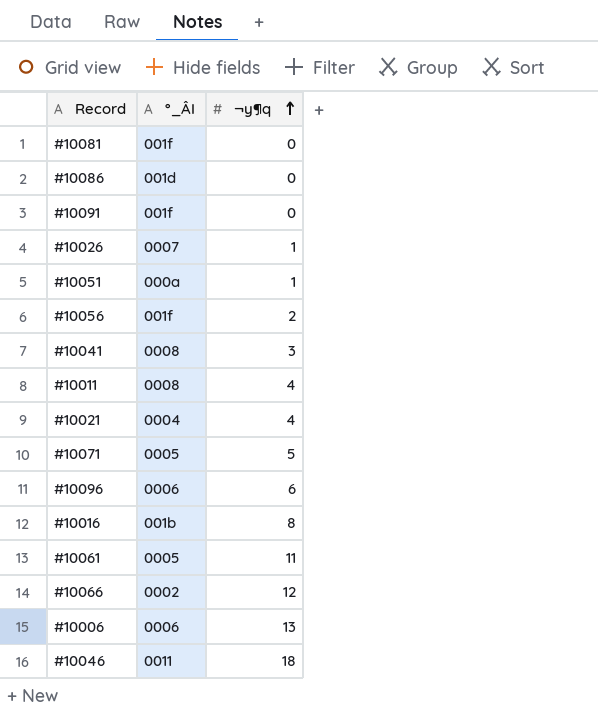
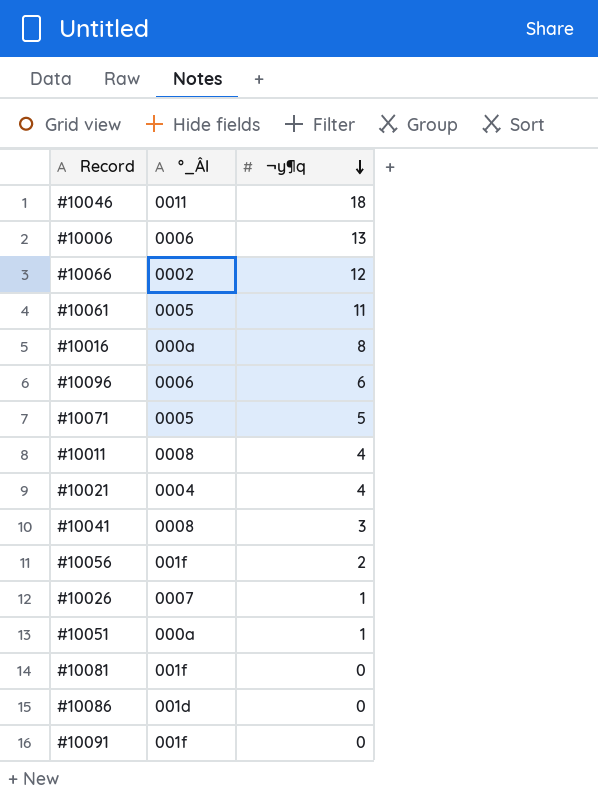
row order: ¬y¶q ascending -> ¬y¶q descending
#10016 | °_ÂI: 001b -> 000a

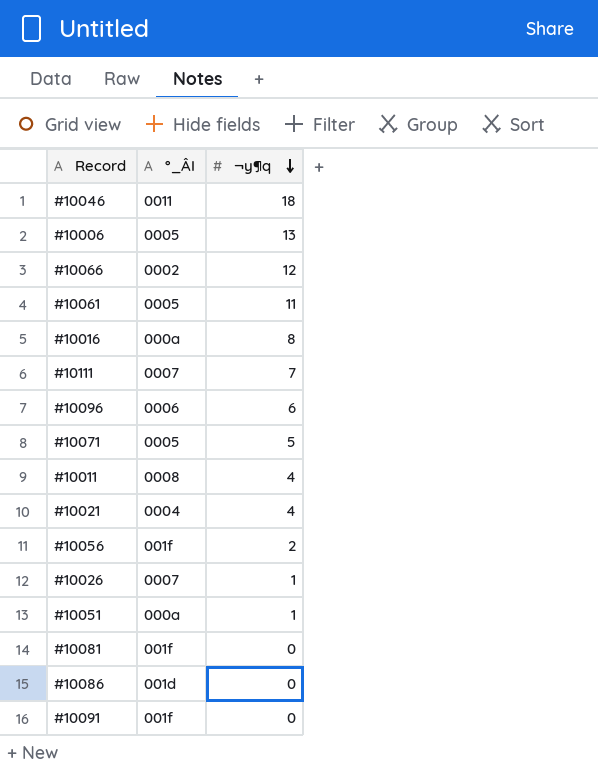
row #10041: 0008 | 3 -> none
#10006 | °_ÂI: 0006 -> 0005
row #10111: none -> 0007 | 7

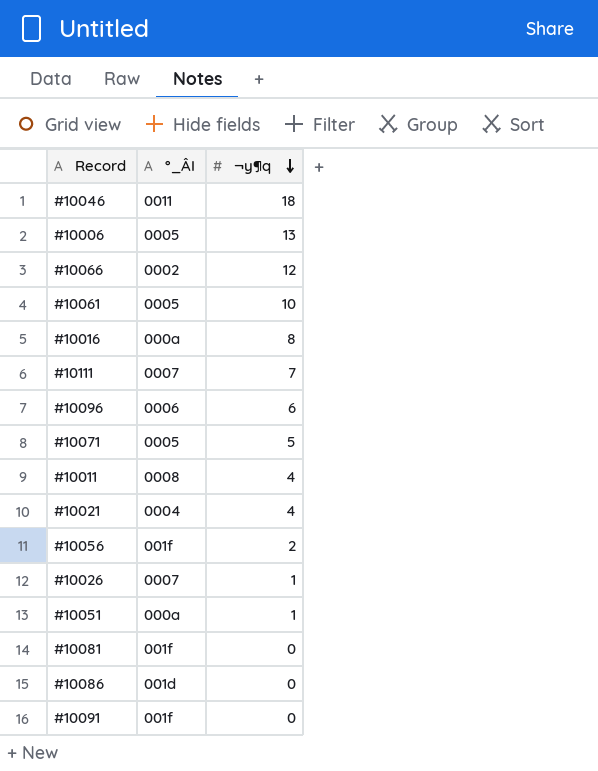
#10061 | ¬y¶q: 11 -> 10

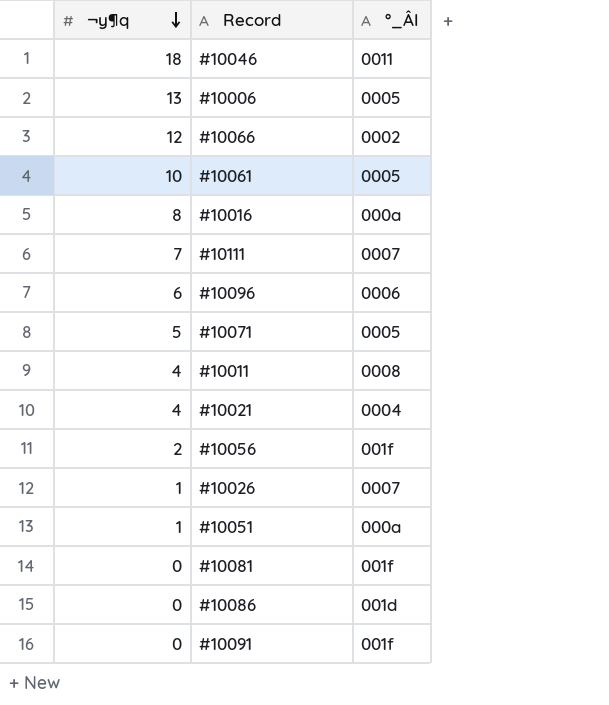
column ¬y¶q | position: 3 -> 1

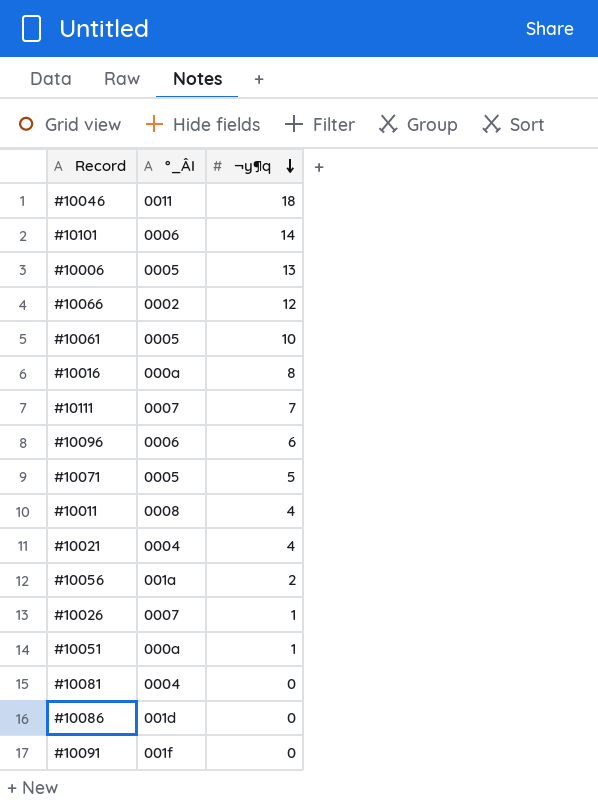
column ¬y¶q | position: 1 -> 3
row #10101: none -> 0006 | 14
#10056 | °_ÂI: 001f -> 001a
#10081 | °_ÂI: 001f -> 0004

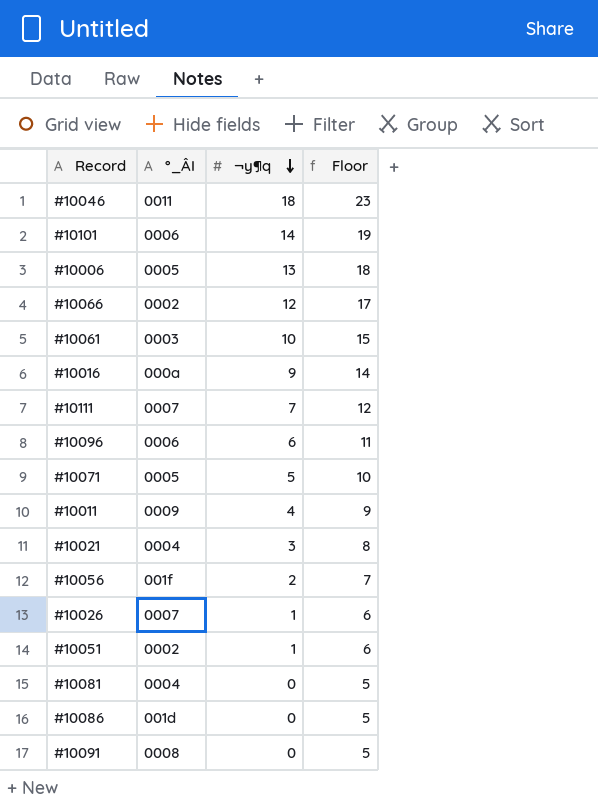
column Floor | formula: none -> [¬y¶q] + 5
#10061 | °_ÂI: 0005 -> 0003
#10016 | ¬y¶q: 8 -> 9
#10011 | °_ÂI: 0008 -> 0009
#10021 | ¬y¶q: 4 -> 3
#10056 | °_ÂI: 001a -> 001f
#10051 | °_ÂI: 000a -> 0002
#10091 | °_ÂI: 001f -> 0008

